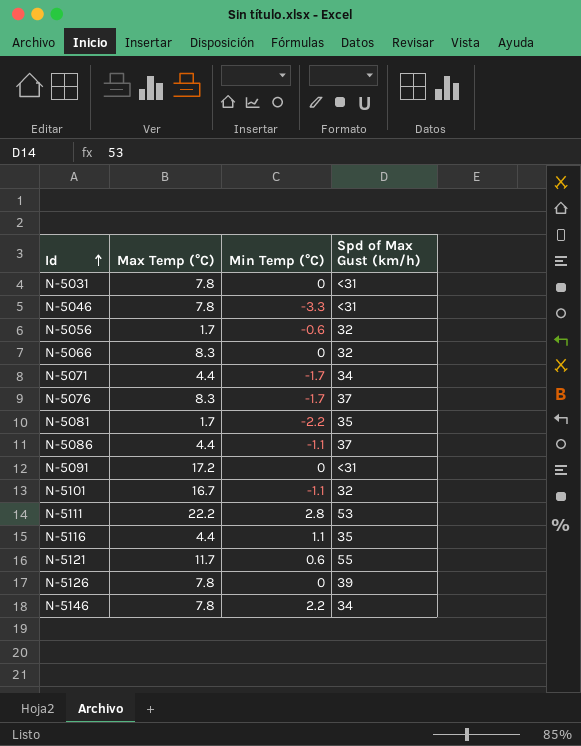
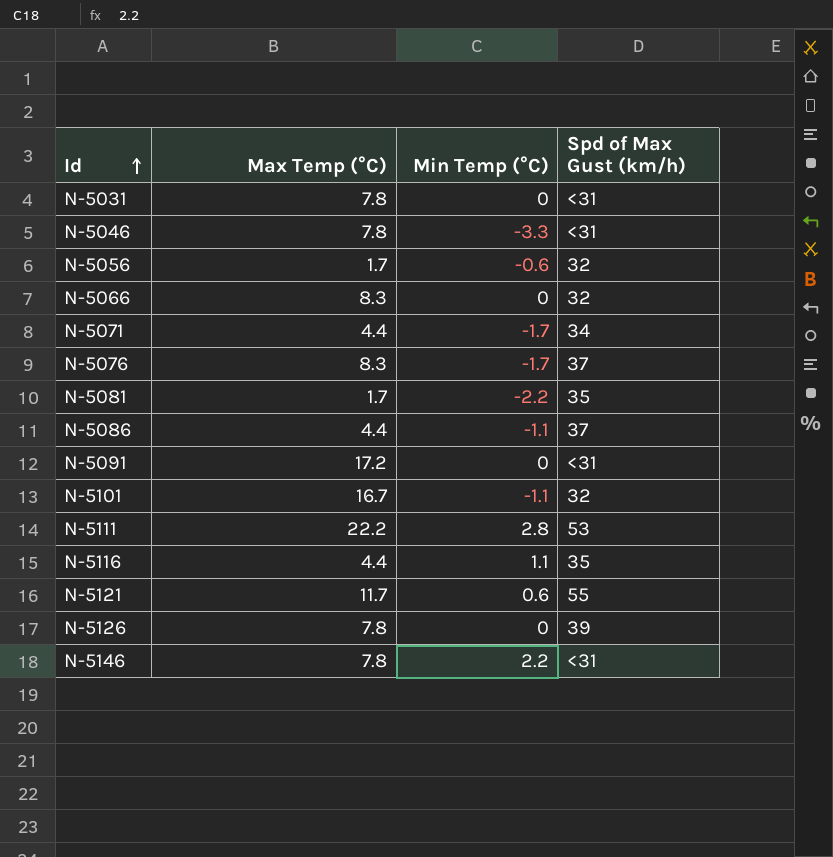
N-5146 | Spd of Max Gust (km/h): 34 -> <31

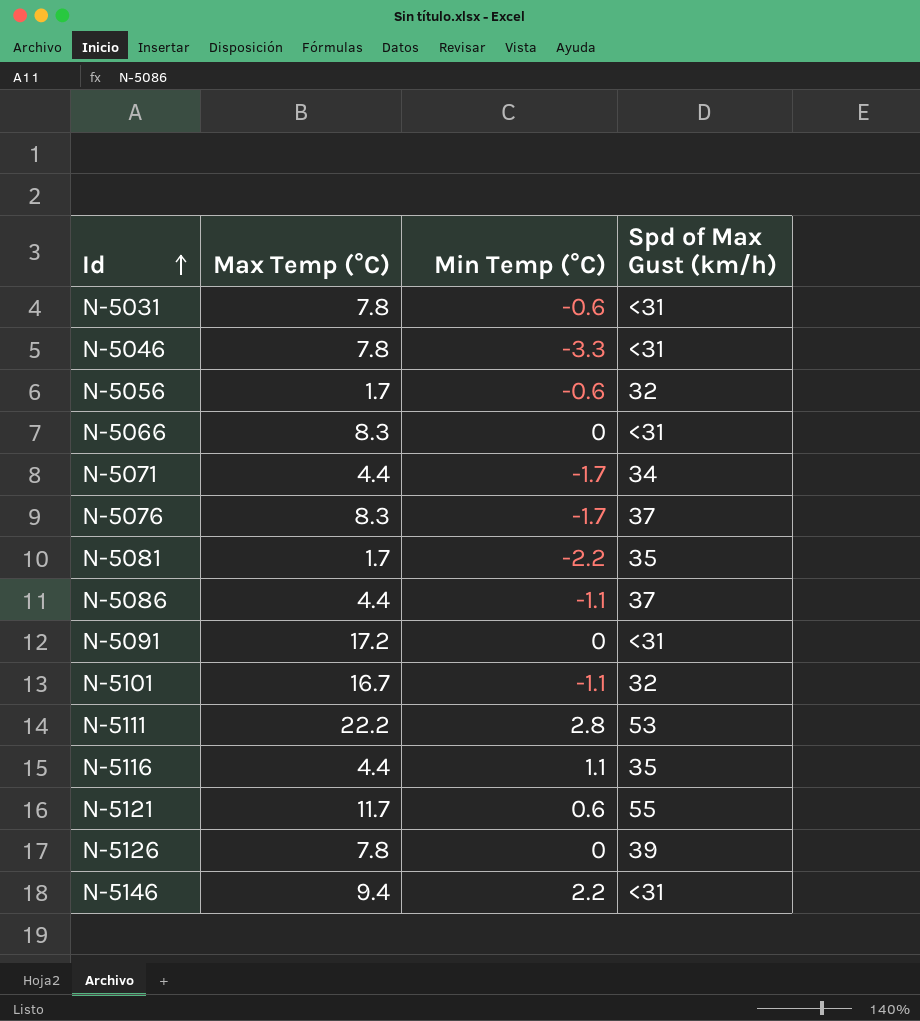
N-5031 | Min Temp (°C): 0 -> -0.6
N-5066 | Spd of Max Gust (km/h): 32 -> <31
N-5146 | Max Temp (°C): 7.8 -> 9.4

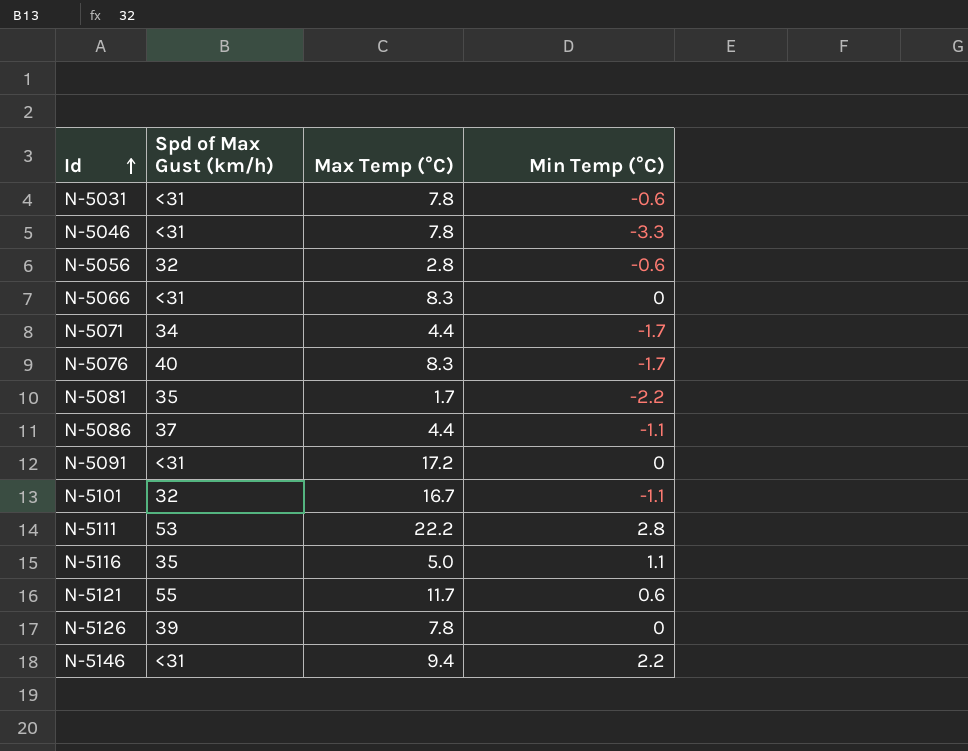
column Spd of Max Gust (km/h) | position: 4 -> 2
N-5056 | Max Temp (°C): 1.7 -> 2.8
N-5076 | Spd of Max Gust (km/h): 37 -> 40
N-5116 | Max Temp (°C): 4.4 -> 5.0

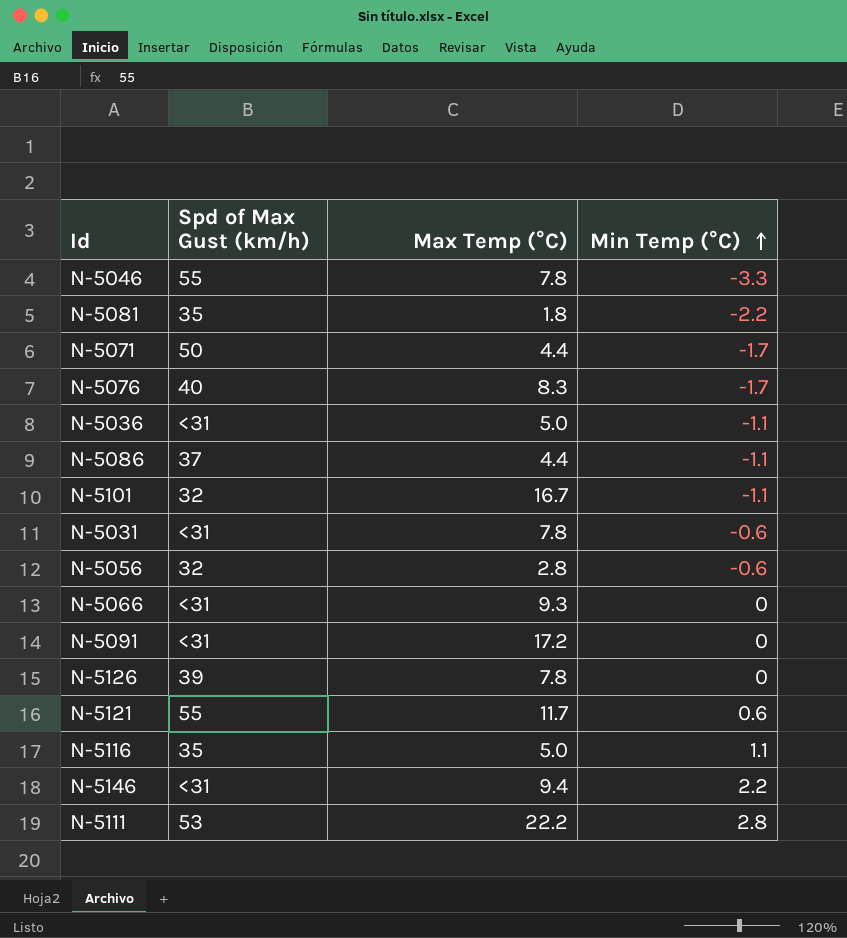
row order: Id ascending -> Min Temp (°C) ascending
N-5046 | Spd of Max Gust (km/h): <31 -> 55
N-5081 | Max Temp (°C): 1.7 -> 1.8
N-5071 | Spd of Max Gust (km/h): 34 -> 50
row N-5036: none -> <31 | 5.0 | -1.1
N-5066 | Max Temp (°C): 8.3 -> 9.3

